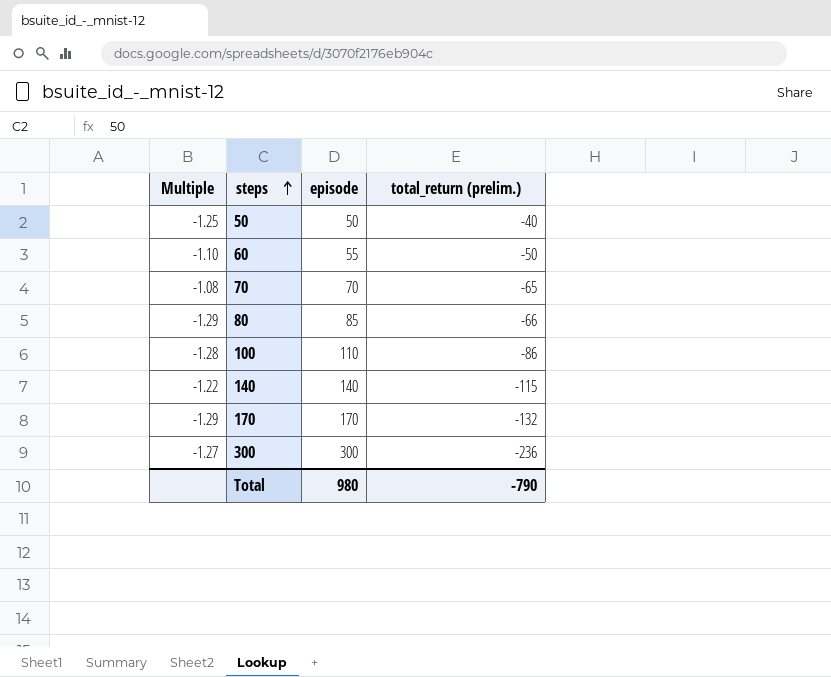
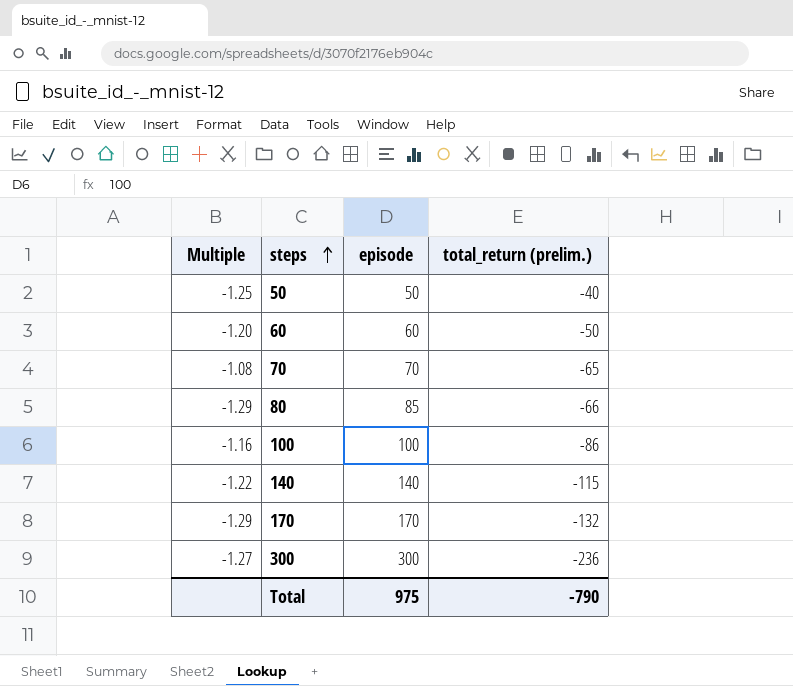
60 | Multiple: -1.10 -> -1.20
60 | episode: 55 -> 60
100 | Multiple: -1.28 -> -1.16
100 | episode: 110 -> 100
Total | episode: 980 -> 975

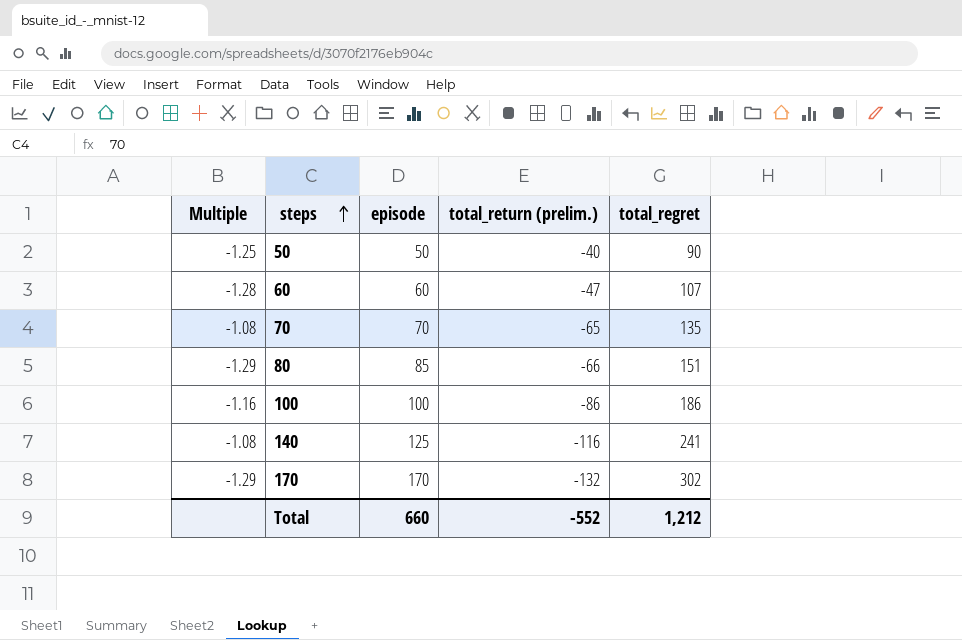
column total_regret | formula: none -> [episode] - [total_return (prelim.)]
row 300: -1.27 | 300 | -236 -> none
60 | Multiple: -1.20 -> -1.28
60 | total_return (prelim.): -50 -> -47
140 | Multiple: -1.22 -> -1.08
140 | episode: 140 -> 125
140 | total_return (prelim.): -115 -> -116
Total | episode: 975 -> 660
Total | total_return (prelim.): -790 -> -552

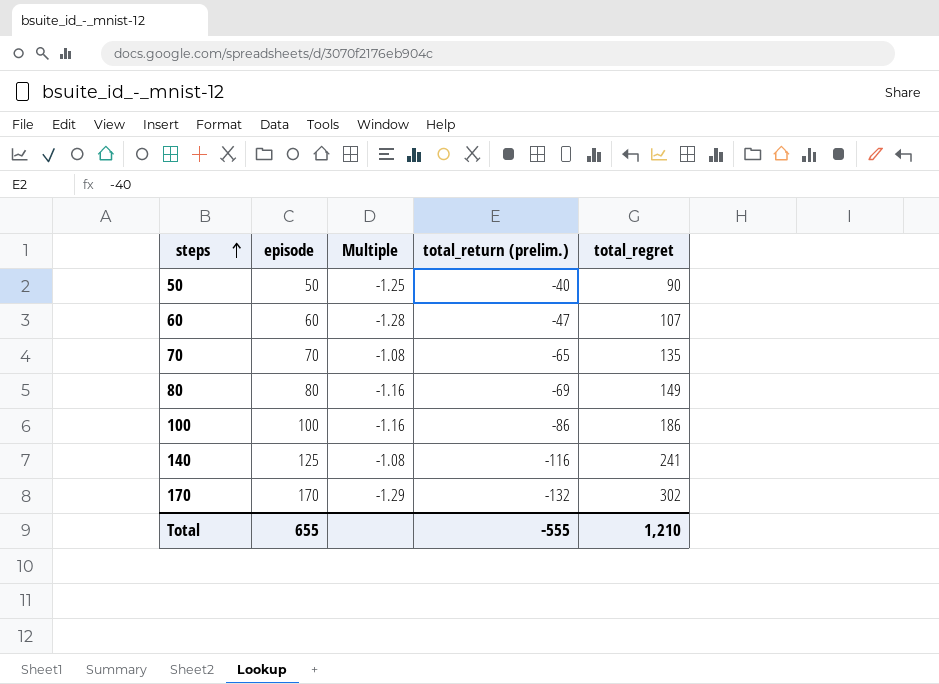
column Multiple | position: 1 -> 3
80 | episode: 85 -> 80
80 | Multiple: -1.29 -> -1.16
80 | total_return (prelim.): -66 -> -69
80 | total_regret: 151 -> 149
Total | episode: 660 -> 655
Total | total_return (prelim.): -552 -> -555
Total | total_regret: 1,212 -> 1,210

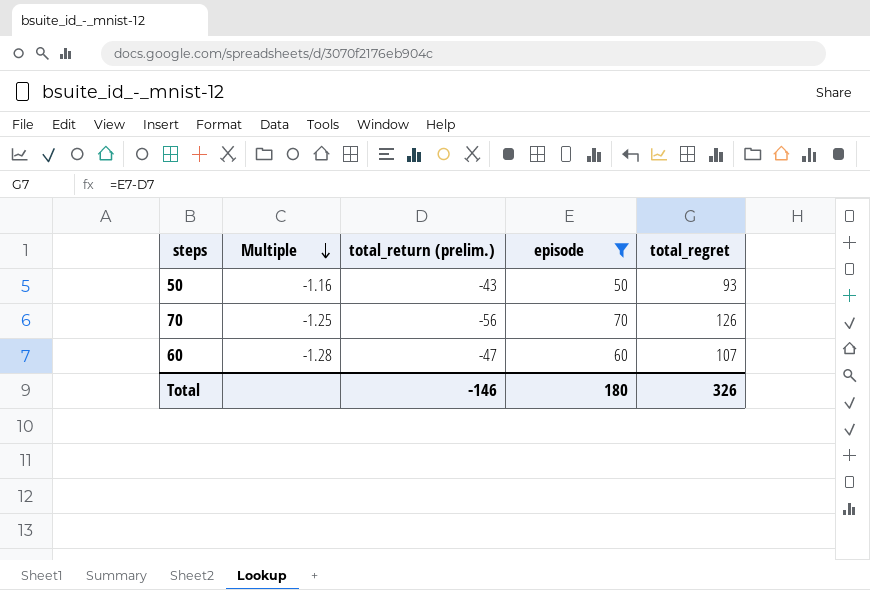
filter: none -> episode <= 70
row order: steps ascending -> Multiple descending
column episode | position: 2 -> 4
50 | Multiple: -1.25 -> -1.16
50 | total_return (prelim.): -40 -> -43
50 | total_regret: 90 -> 93
70 | Multiple: -1.08 -> -1.25
70 | total_return (prelim.): -65 -> -56
70 | total_regret: 135 -> 126
Total | total_return (prelim.): -555 -> -146
Total | episode: 655 -> 180
Total | total_regret: 1,210 -> 326

